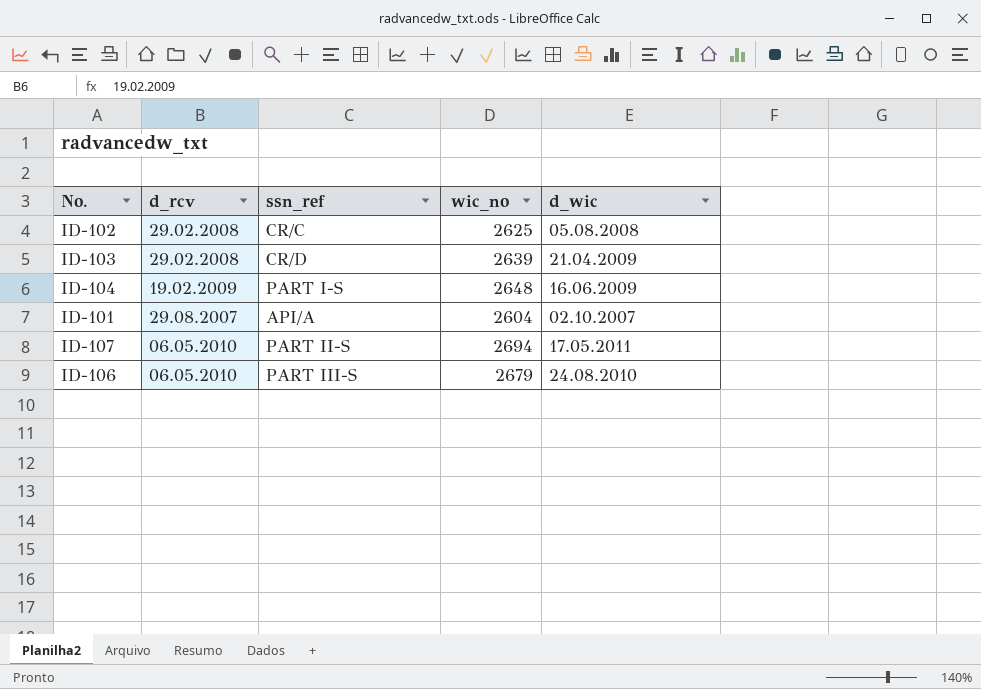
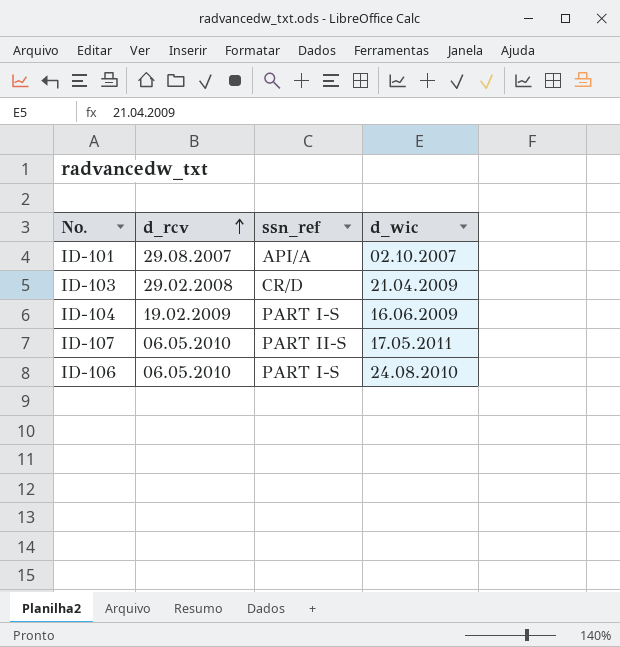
row order: none -> d_rcv ascending
column wic_no | position: 4 -> none
row ID-102: 29.02.2008 | CR/C | 2625 | 05.08.2008 -> none
ID-106 | ssn_ref: PART III-S -> PART I-S

